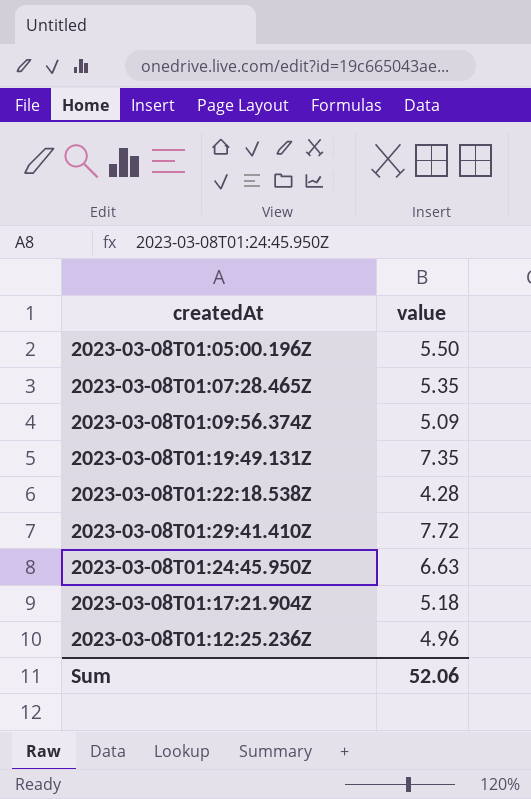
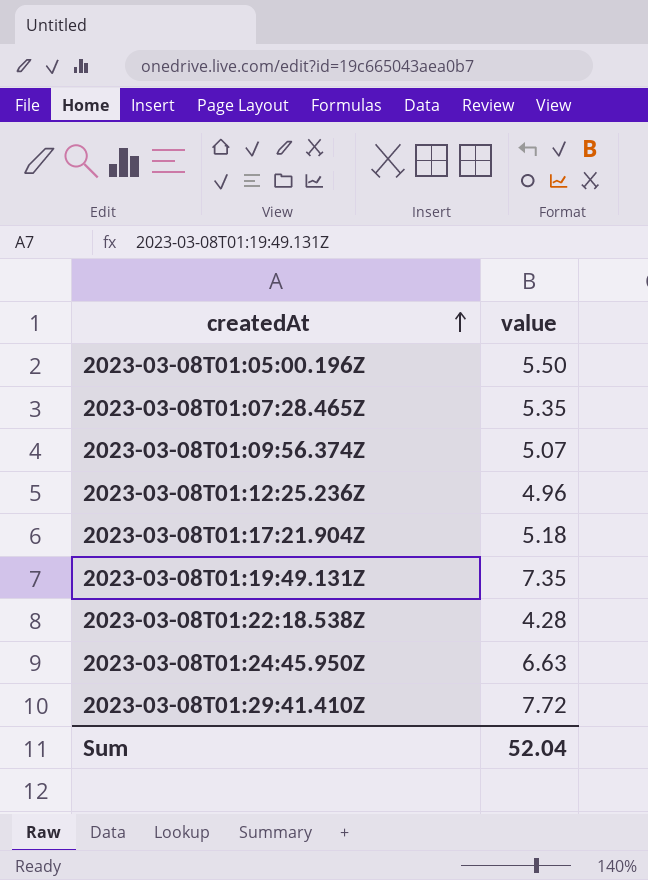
row order: none -> createdAt ascending
2023-03-08T01:09:56.374Z | value: 5.09 -> 5.07
Sum | value: 52.06 -> 52.04

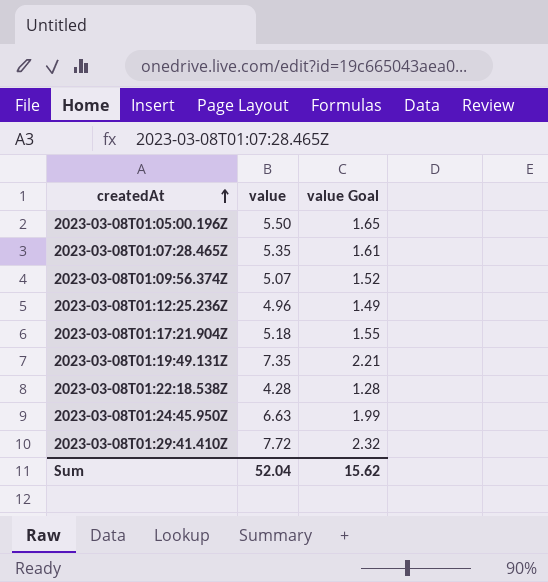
column value Goal | formula: none -> [value] * 0.3

